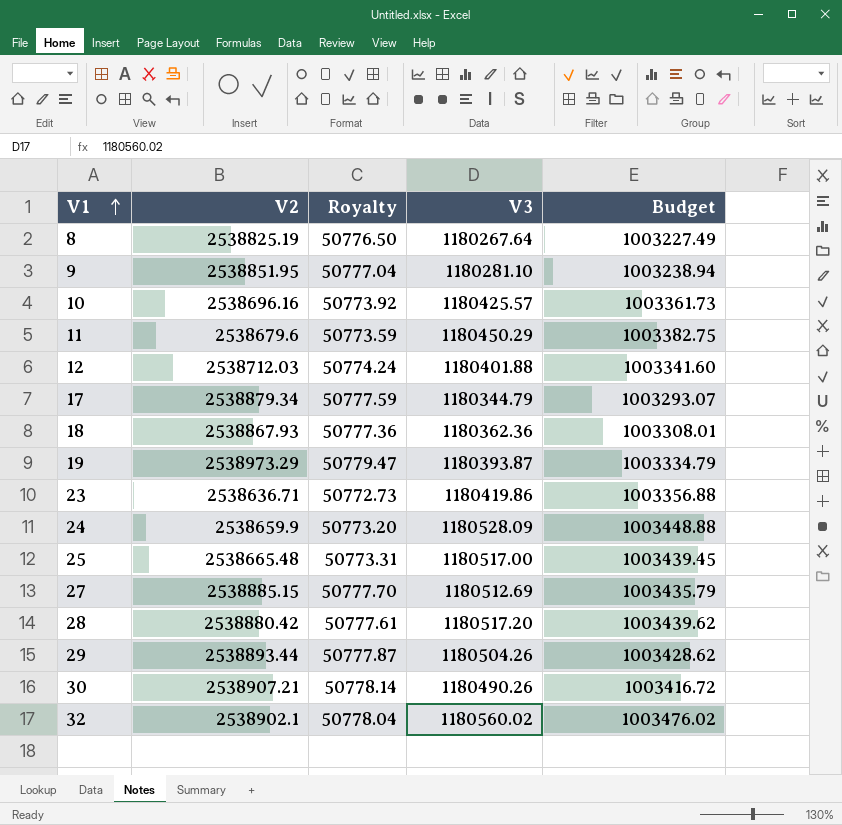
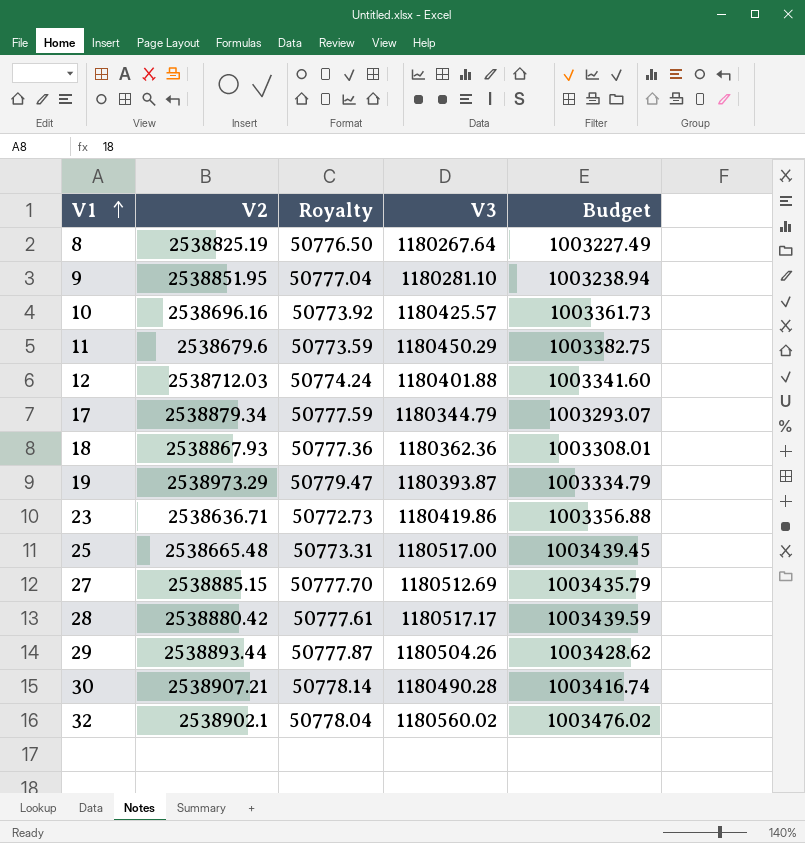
row 24: 2538659.9 | 50773.20 | 1180528.09 | 1003448.88 -> none
28 | V3: 1180517.20 -> 1180517.17
28 | Budget: 1003439.62 -> 1003439.59
30 | V3: 1180490.26 -> 1180490.28
30 | Budget: 1003416.72 -> 1003416.74

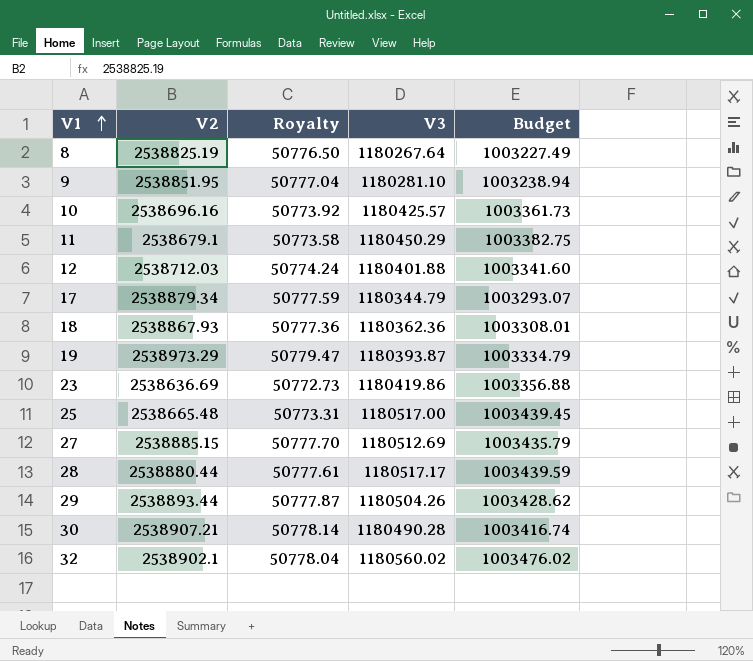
11 | V2: 2538679.6 -> 2538679.1
11 | Royalty: 50773.59 -> 50773.58
23 | V2: 2538636.71 -> 2538636.69
28 | V2: 2538880.42 -> 2538880.44

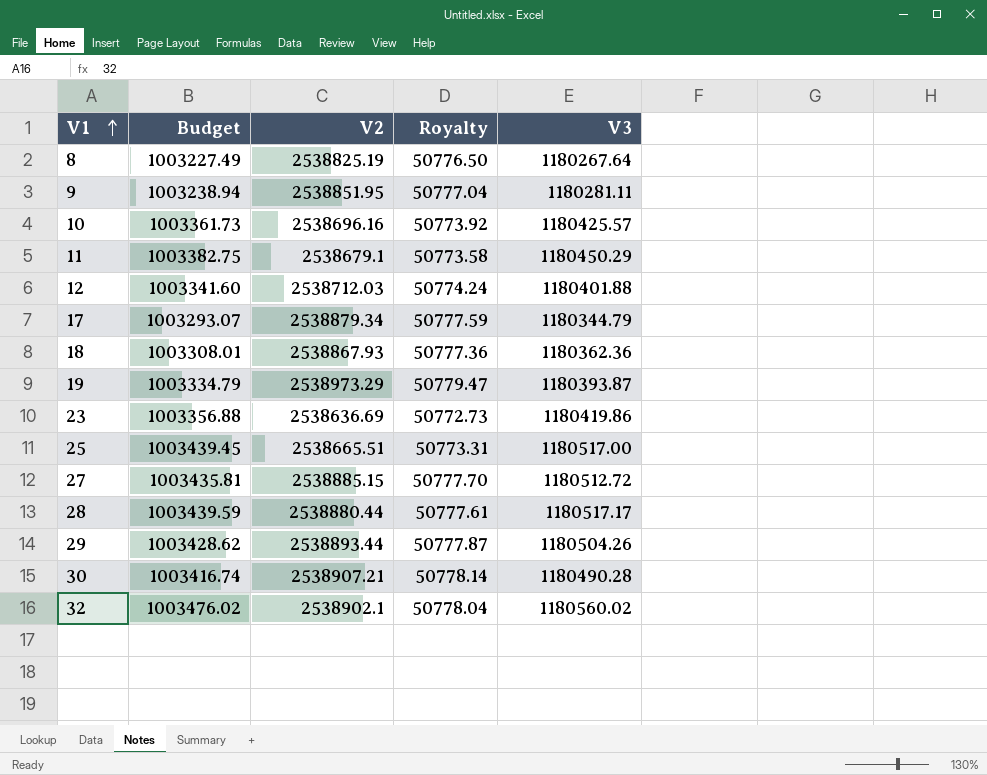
column Budget | position: 5 -> 2
9 | V3: 1180281.10 -> 1180281.11
25 | V2: 2538665.48 -> 2538665.51
27 | Budget: 1003435.79 -> 1003435.81
27 | V3: 1180512.69 -> 1180512.72

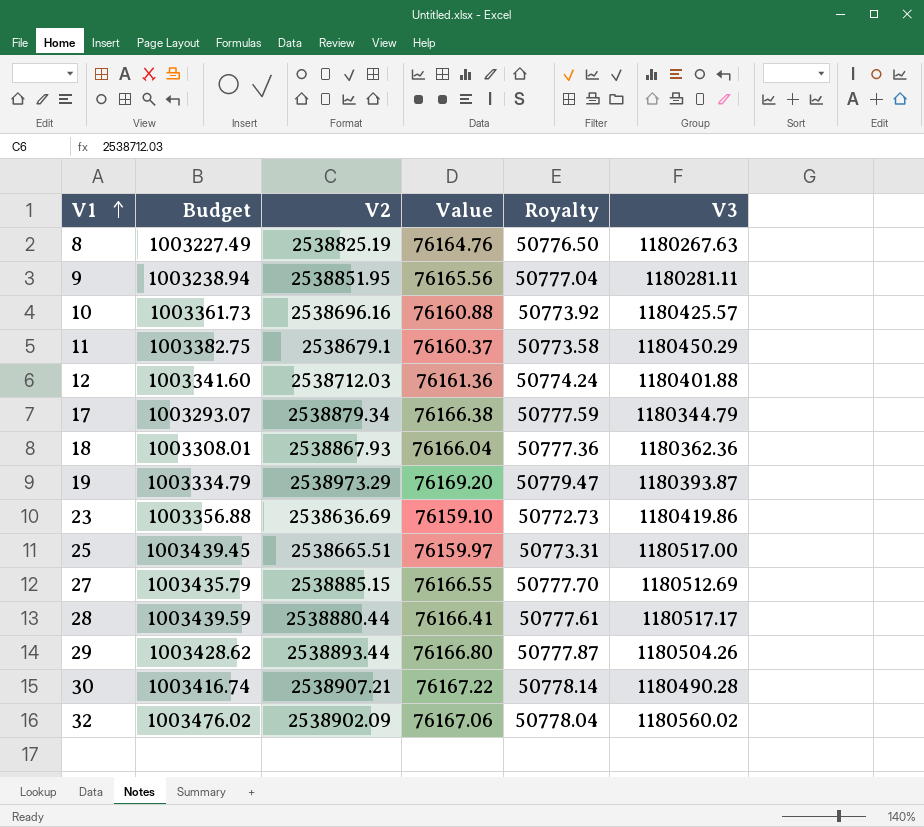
column Value | formula: none -> [V2] * 0.03
8 | V3: 1180267.64 -> 1180267.63
27 | Budget: 1003435.81 -> 1003435.79
27 | V3: 1180512.72 -> 1180512.69
32 | V2: 2538902.1 -> 2538902.09

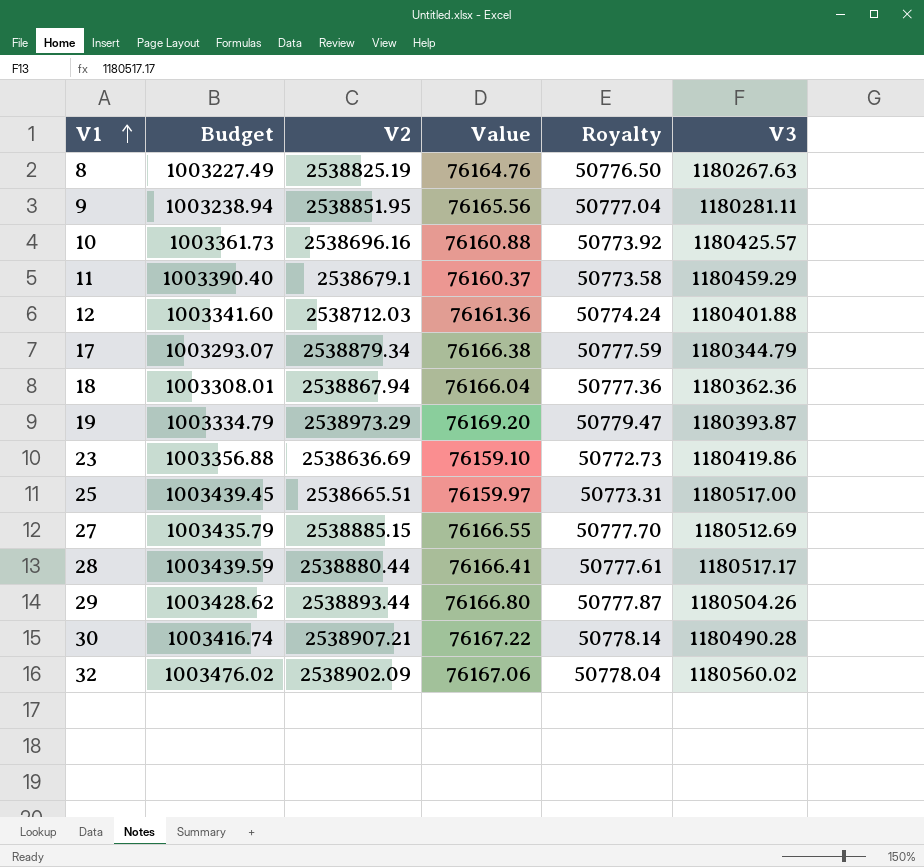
11 | Budget: 1003382.75 -> 1003390.40
11 | V3: 1180450.29 -> 1180459.29
18 | V2: 2538867.93 -> 2538867.94

